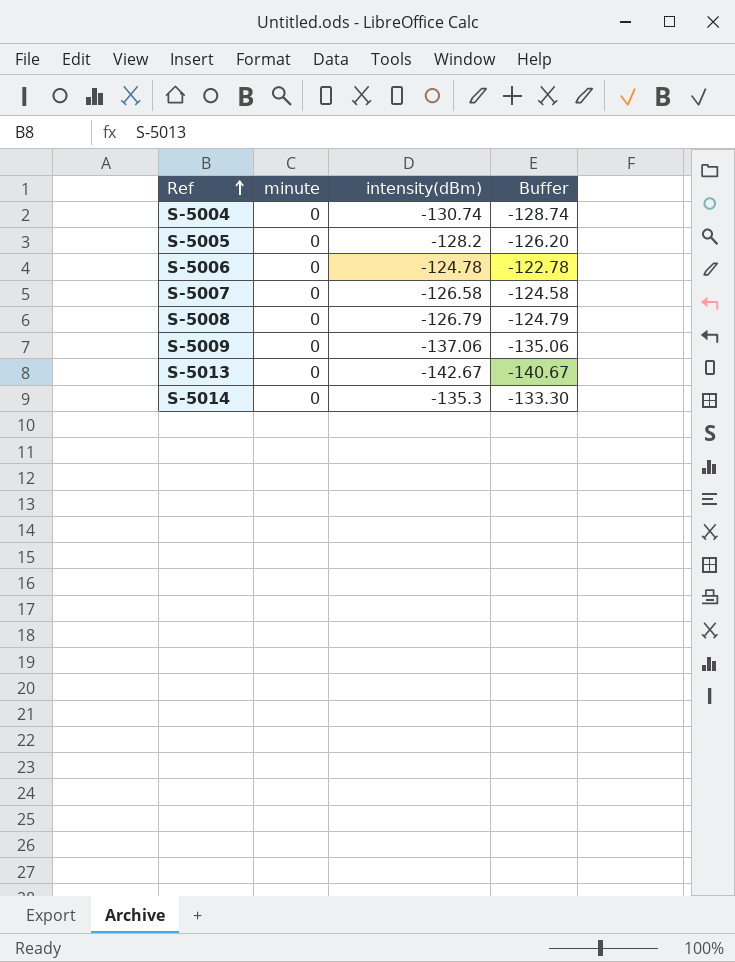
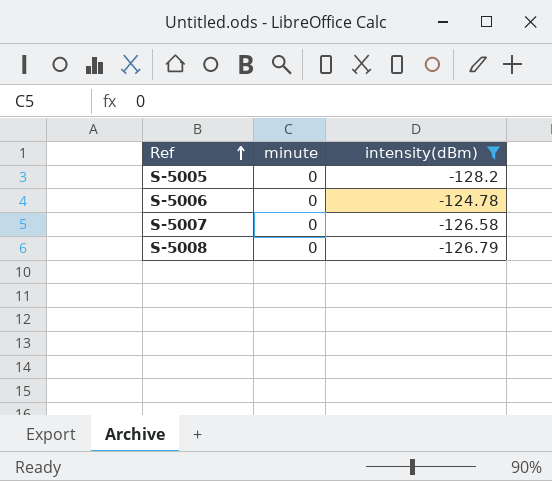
filter: none -> intensity(dBm) >= -128.2
column Buffer | formula: [intensity(dBm)] + 2 -> none

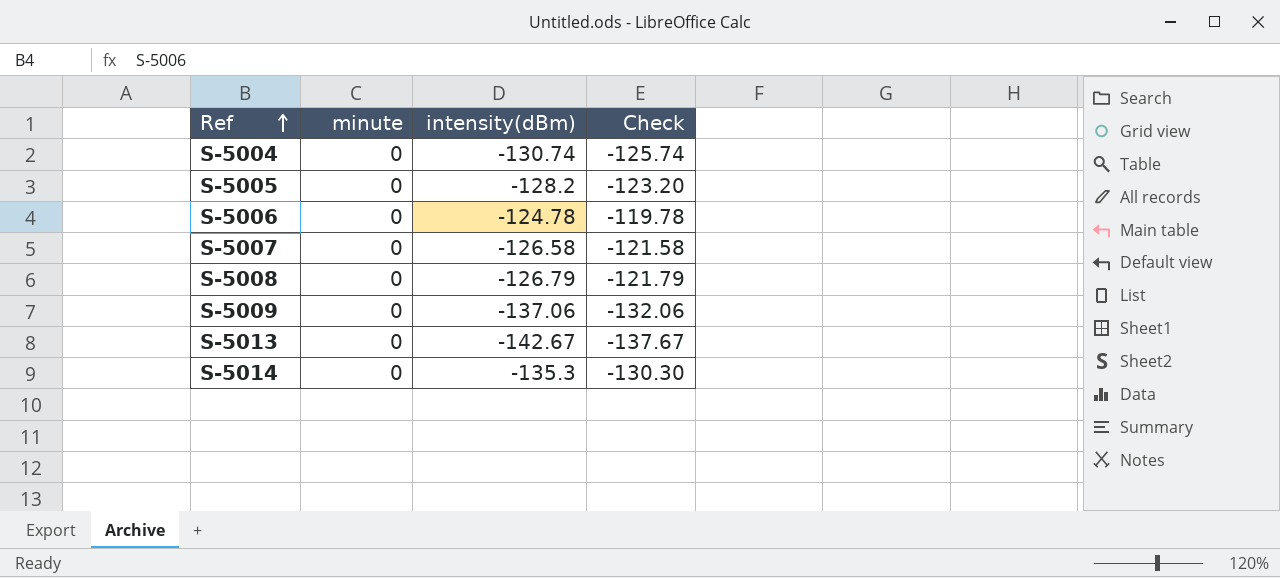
filter: intensity(dBm) >= -128.2 -> none
column Check | formula: none -> [intensity(dBm)] + 5

